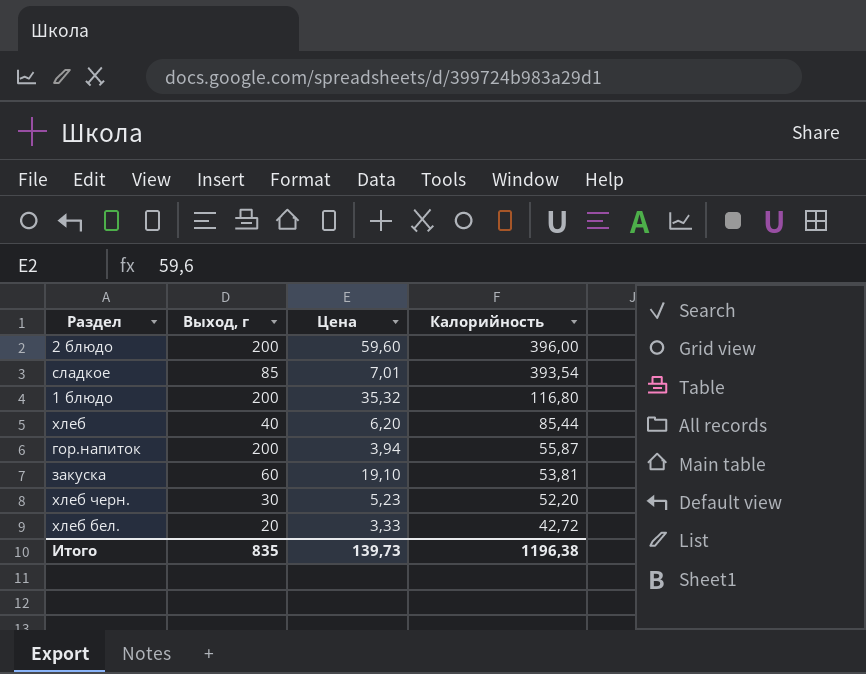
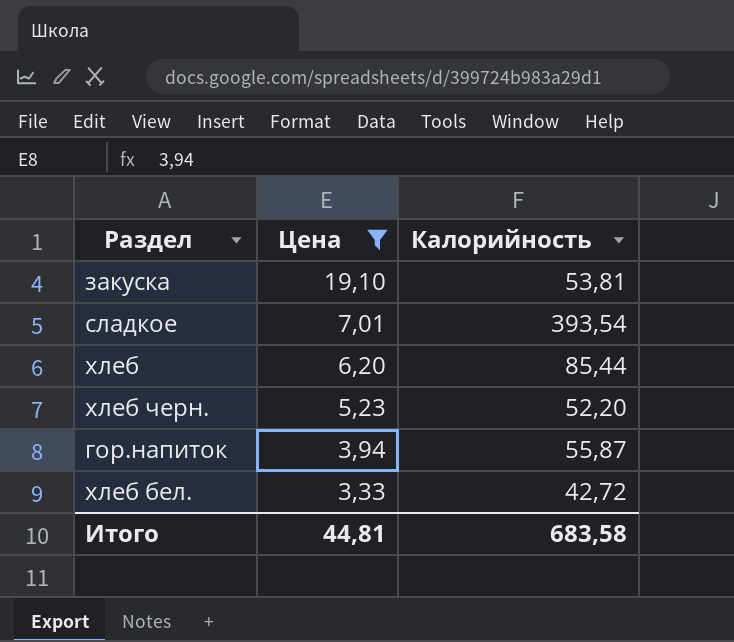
filter: none -> Цена <= 19,10
row order: Калорийность descending -> Цена descending
column Выход, г | position: 2 -> none
Итого | Цена: 139,73 -> 44,81
Итого | Калорийность: 1196,38 -> 683,58

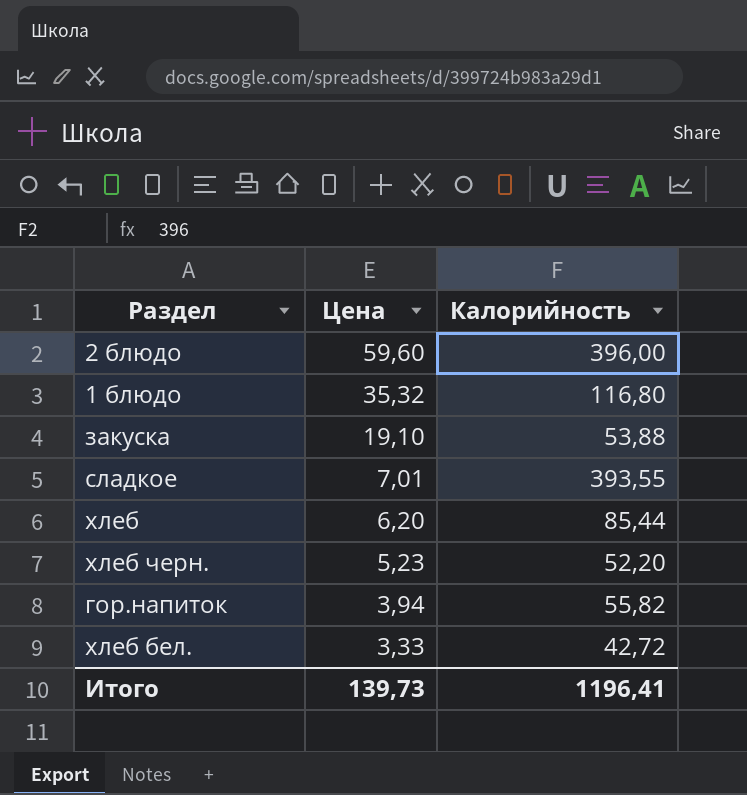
filter: Цена <= 19,10 -> none
закуска | Калорийность: 53,81 -> 53,88
сладкое | Калорийность: 393,54 -> 393,55
гор.напиток | Калорийность: 55,87 -> 55,82
Итого | Цена: 44,81 -> 139,73
Итого | Калорийность: 683,58 -> 1196,41

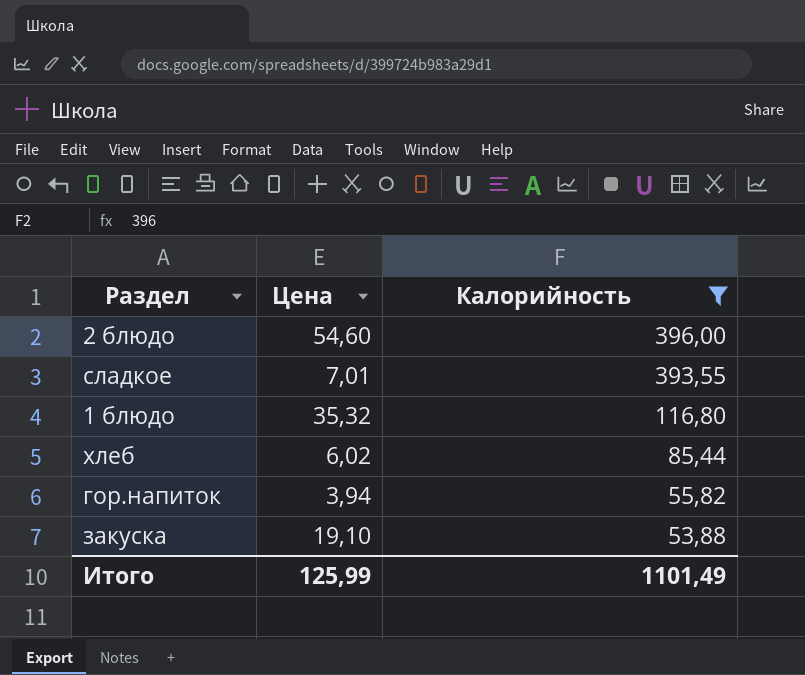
filter: none -> Калорийность >= 53,88
row order: Цена descending -> Калорийность descending
2 блюдо | Цена: 59,60 -> 54,60
хлеб | Цена: 6,20 -> 6,02
Итого | Цена: 139,73 -> 125,99
Итого | Калорийность: 1196,41 -> 1101,49

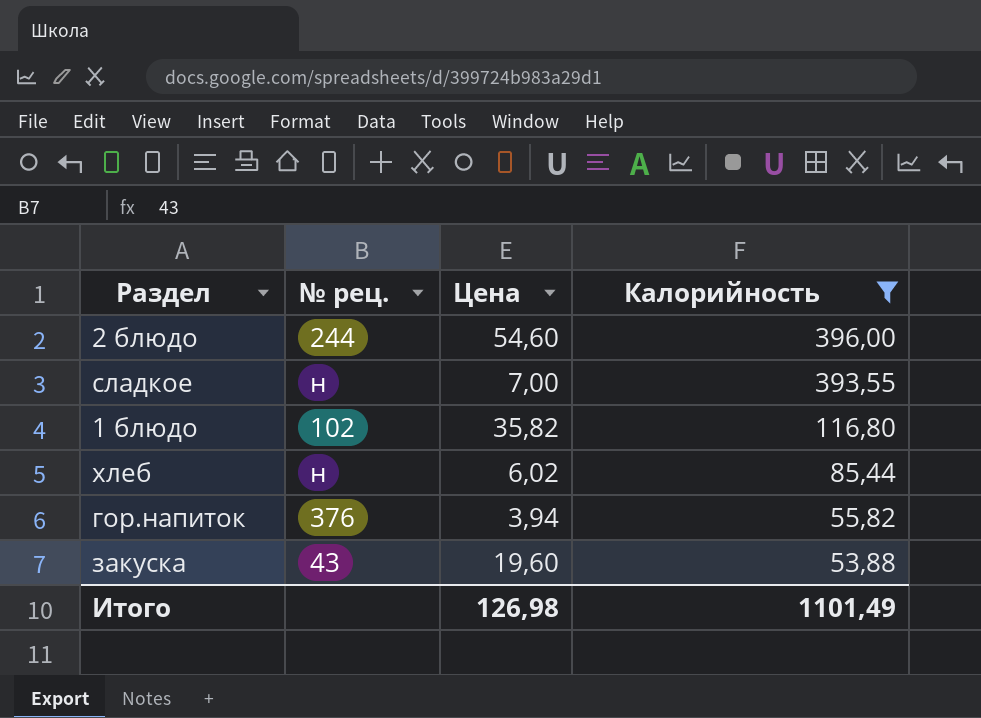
column № рец. | position: none -> 2
сладкое | Цена: 7,01 -> 7,00
1 блюдо | Цена: 35,32 -> 35,82
закуска | Цена: 19,10 -> 19,60
Итого | Цена: 125,99 -> 126,98

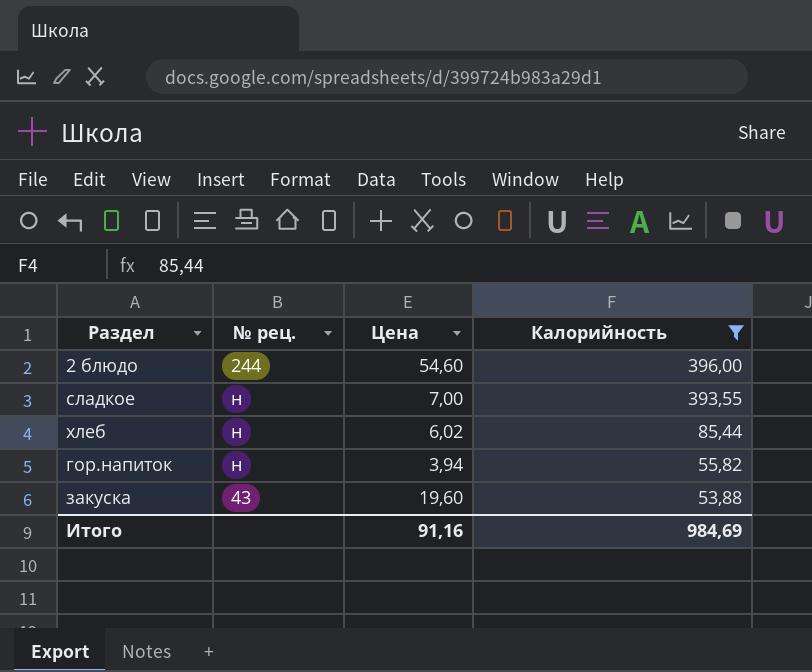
row 1 блюдо: 102 | 35,82 | 116,80 -> none
гор.напиток | № рец.: 376 -> н
Итого | Цена: 126,98 -> 91,16
Итого | Калорийность: 1101,49 -> 984,69

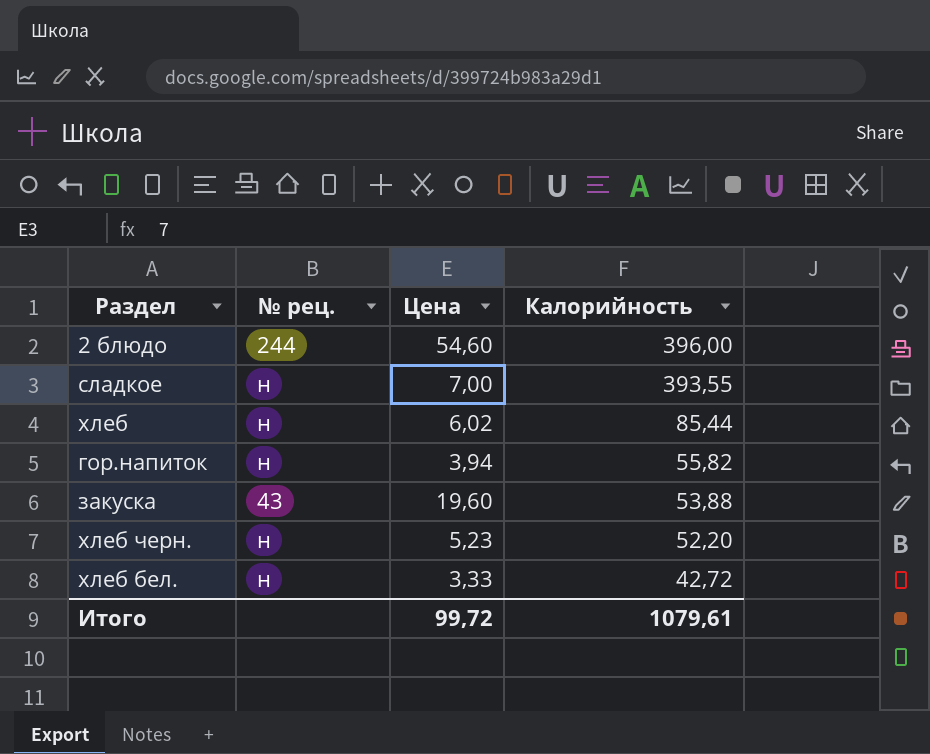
filter: Калорийность >= 53,88 -> none
Итого | Цена: 91,16 -> 99,72
Итого | Калорийность: 984,69 -> 1079,61

